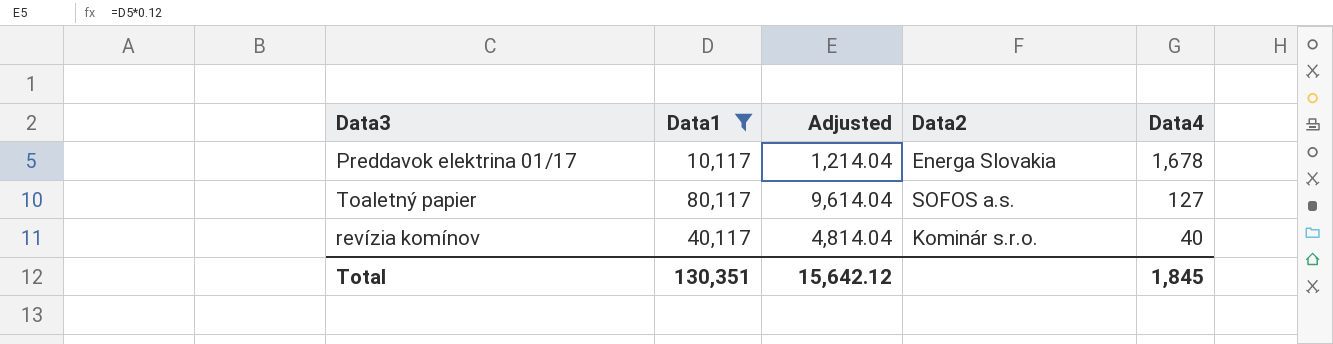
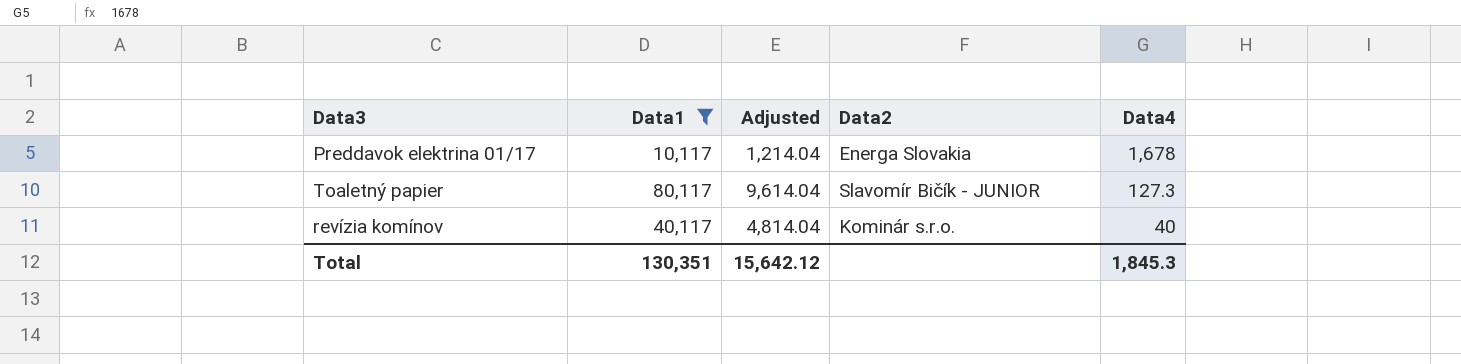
Toaletný papier | Data2: SOFOS a.s. -> Slavomír Bičík - JUNIOR
Toaletný papier | Data4: 127 -> 127.3
Total | Data4: 1,845 -> 1,845.3

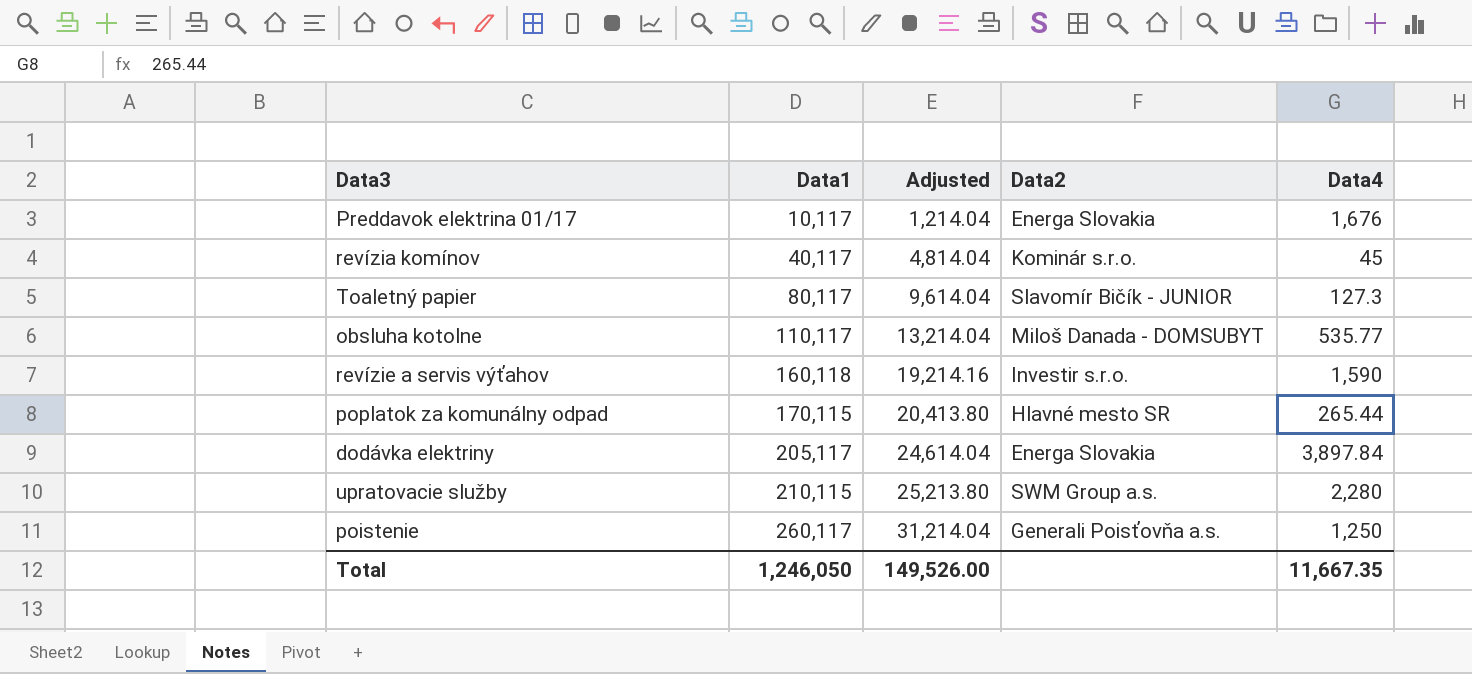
filter: Data1 <= 80,117 -> none
row order: Data4 descending -> Data1 ascending
Preddavok elektrina 01/17 | Data4: 1,678 -> 1,676
revízia komínov | Data4: 40 -> 45
Total | Data1: 130,351 -> 1,246,050
Total | Adjusted: 15,642.12 -> 149,526.00
Total | Data4: 1,845.3 -> 11,667.35

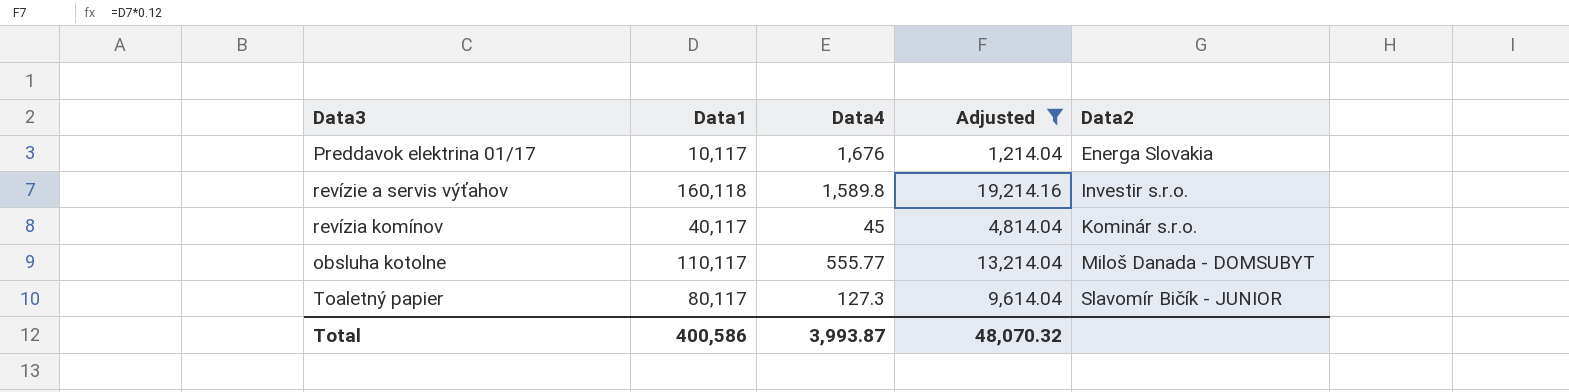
filter: none -> Adjusted <= 19,214.16
row order: Data1 ascending -> Data2 ascending
column Data4 | position: 5 -> 3
revízie a servis výťahov | Data4: 1,590 -> 1,589.8
obsluha kotolne | Data4: 535.77 -> 555.77
Total | Data1: 1,246,050 -> 400,586
Total | Data4: 11,667.35 -> 3,993.87
Total | Adjusted: 149,526.00 -> 48,070.32

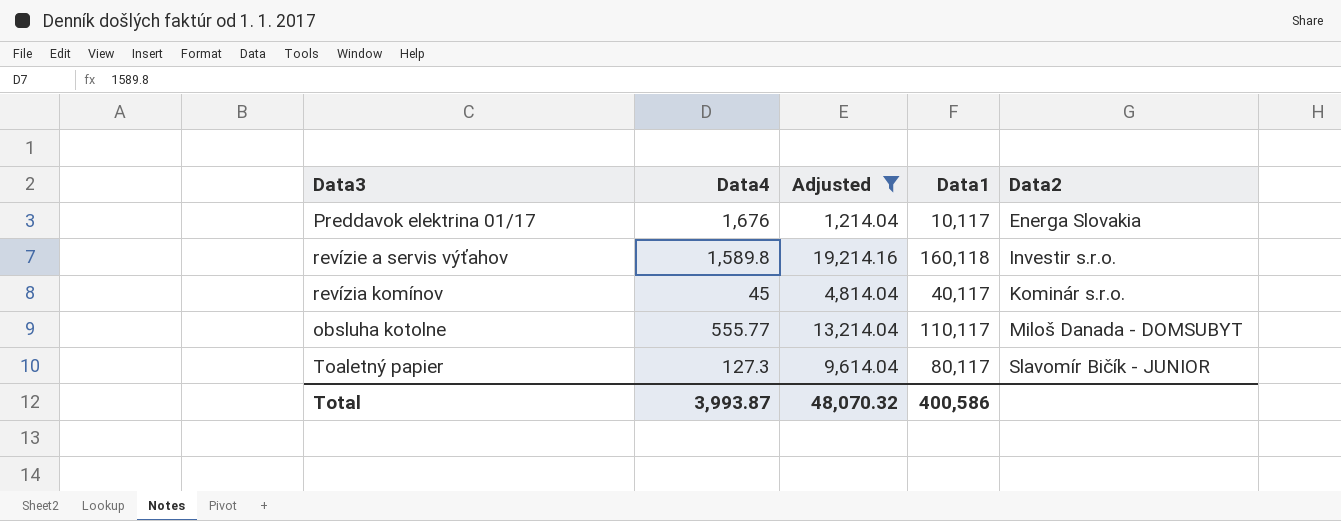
column Data1 | position: 2 -> 4

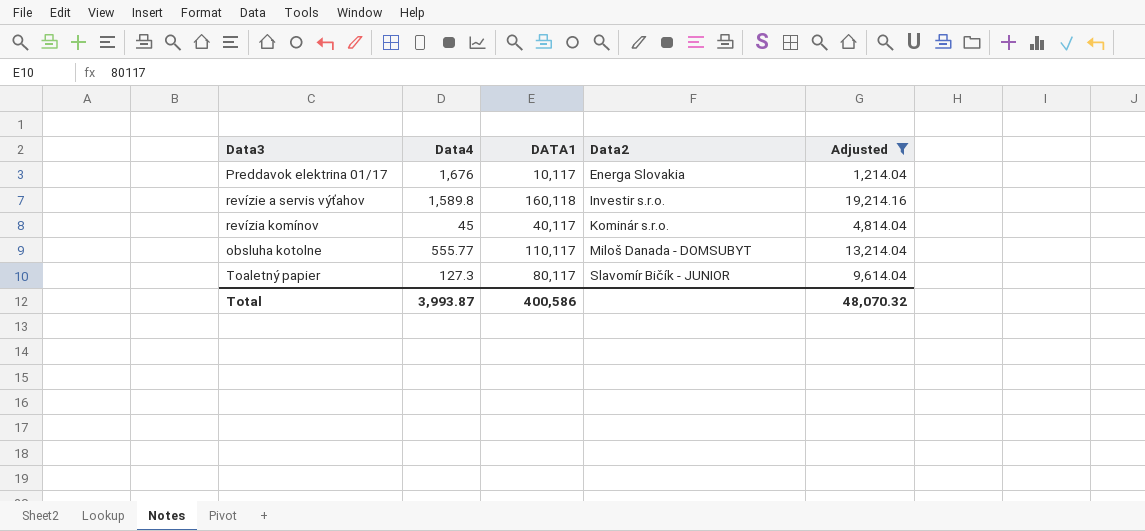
column name: Data1 -> DATA1
column Adjusted | position: 3 -> 5

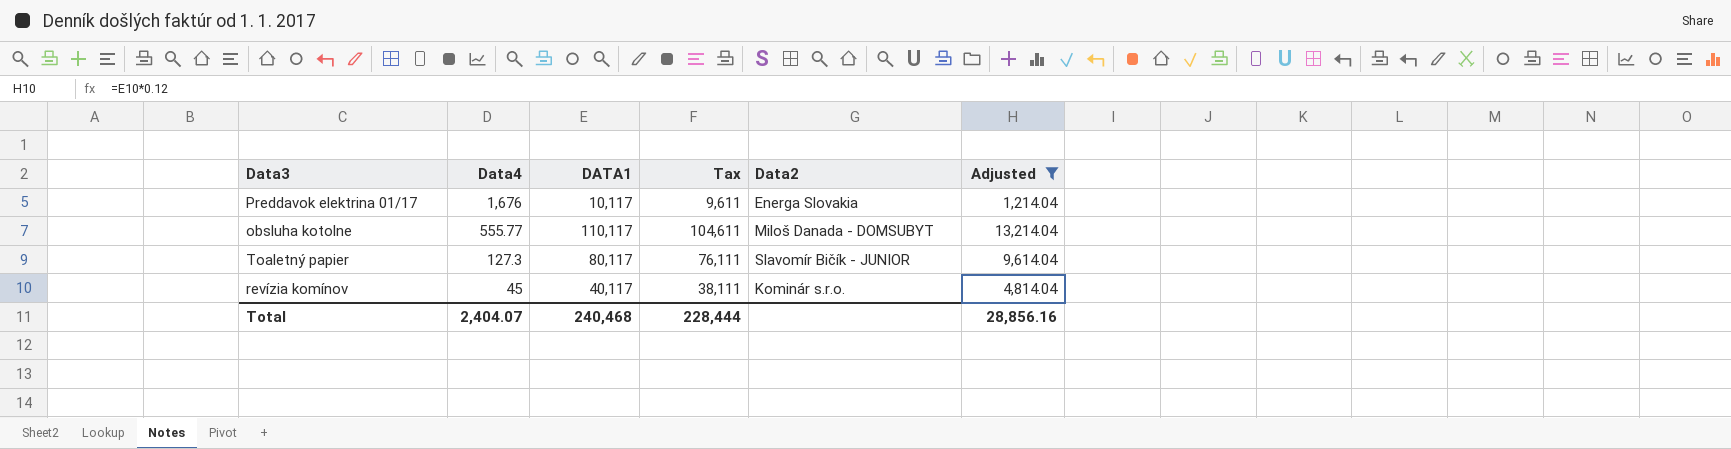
row order: Data2 ascending -> Data4 descending
column Tax | formula: none -> [DATA1] * 0.95
row revízie a servis výťahov: 1,589.8 | 160,118 | Investir s.r.o. | 19,214.16 -> none
Total | Data4: 3,993.87 -> 2,404.07
Total | DATA1: 400,586 -> 240,468
Total | Adjusted: 48,070.32 -> 28,856.16

